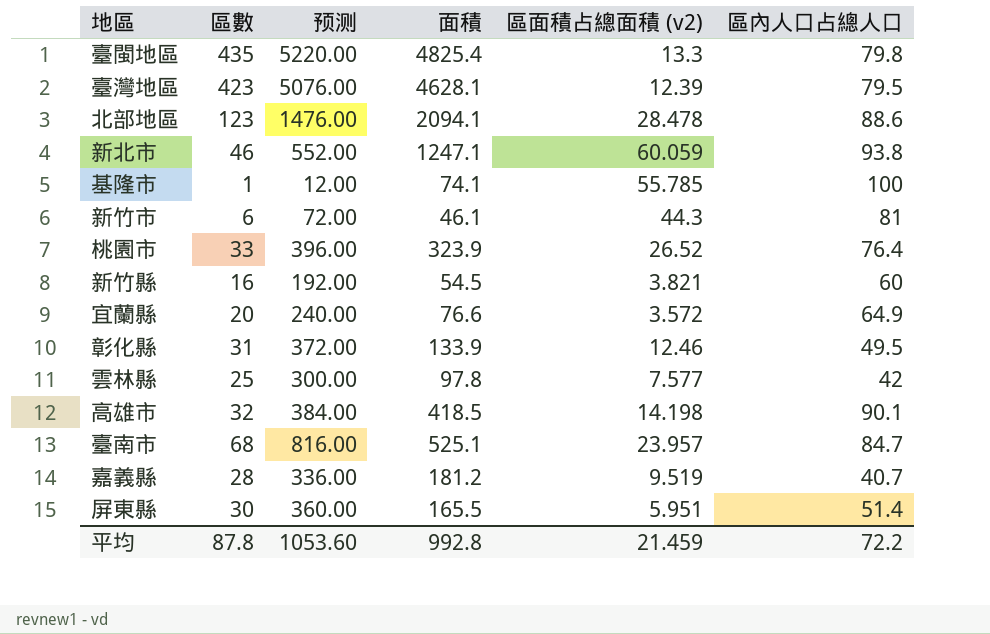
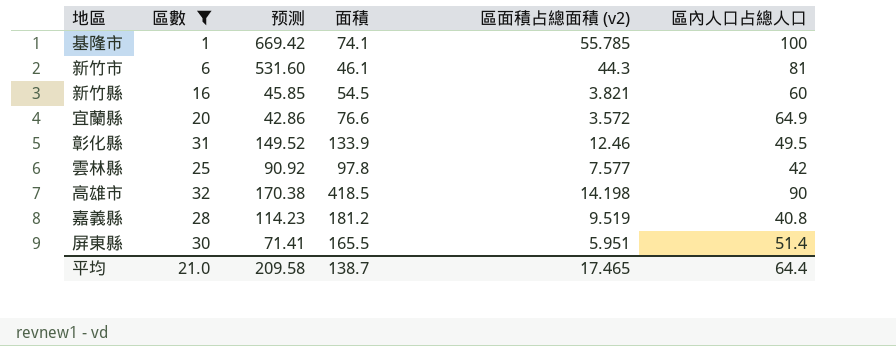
filter: none -> 區數 <= 32
column 预测 | formula: [區數] * 12 -> [區面積占總面積 (v2)] * 12
高雄市 | 區內人口占總人口: 90.1 -> 90
嘉義縣 | 區內人口占總人口: 40.7 -> 40.8
平均 | 區數: 87.8 -> 21.0
平均 | 预测: 1053.60 -> 209.58
平均 | 面積: 992.8 -> 138.7
平均 | 區面積占總面積 (v2): 21.459 -> 17.465
平均 | 區內人口占總人口: 72.2 -> 64.4

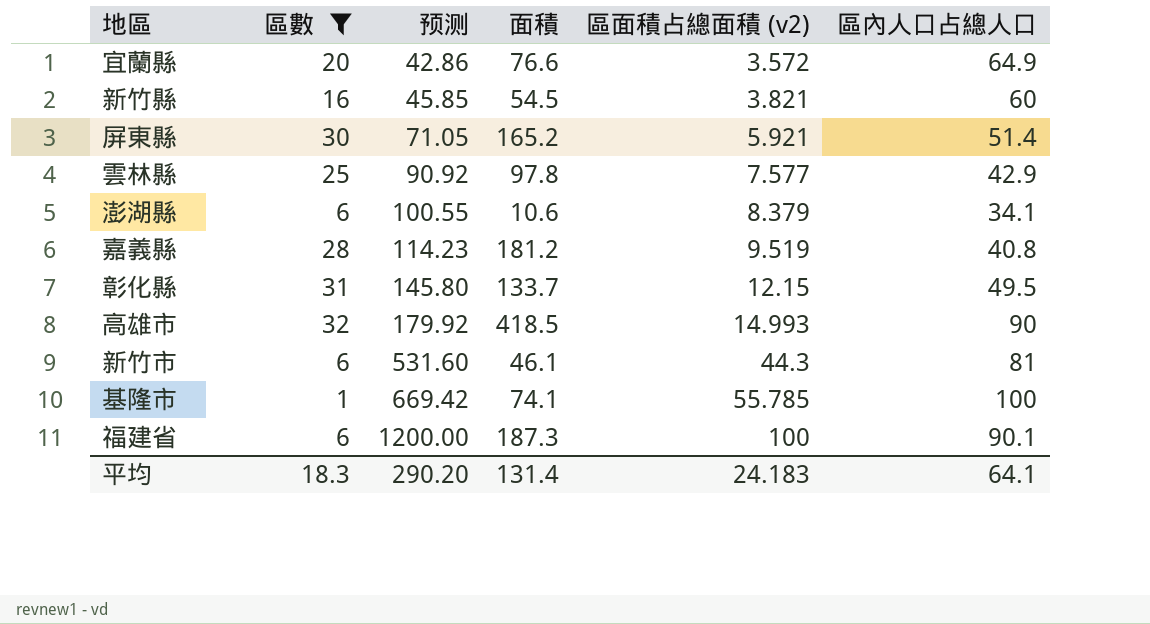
row order: none -> 预测 ascending
屏東縣 | 预测: 71.41 -> 71.05
屏東縣 | 面積: 165.5 -> 165.2
屏東縣 | 區面積占總面積 (v2): 5.951 -> 5.921
雲林縣 | 區內人口占總人口: 42 -> 42.9
row 澎湖縣: none -> 6 | 100.55 | 10.6 | 8.379 | 34.1
彰化縣 | 预测: 149.52 -> 145.80
彰化縣 | 面積: 133.9 -> 133.7
彰化縣 | 區面積占總面積 (v2): 12.46 -> 12.15
高雄市 | 预测: 170.38 -> 179.92
高雄市 | 區面積占總面積 (v2): 14.198 -> 14.993
row 福建省: none -> 6 | 1200.00 | 187.3 | 100 | 90.1
平均 | 區數: 21.0 -> 18.3
平均 | 预测: 209.58 -> 290.20
平均 | 面積: 138.7 -> 131.4
平均 | 區面積占總面積 (v2): 17.465 -> 24.183
平均 | 區內人口占總人口: 64.4 -> 64.1

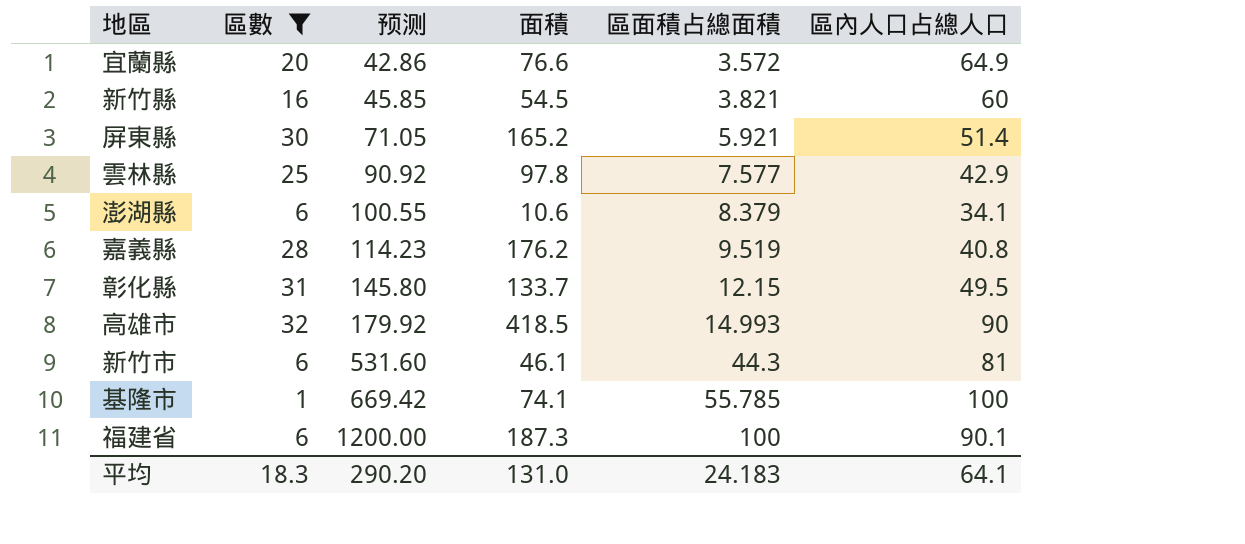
column name: 區面積占總面積 (v2) -> 區面積占總面積
嘉義縣 | 面積: 181.2 -> 176.2
平均 | 面積: 131.4 -> 131.0

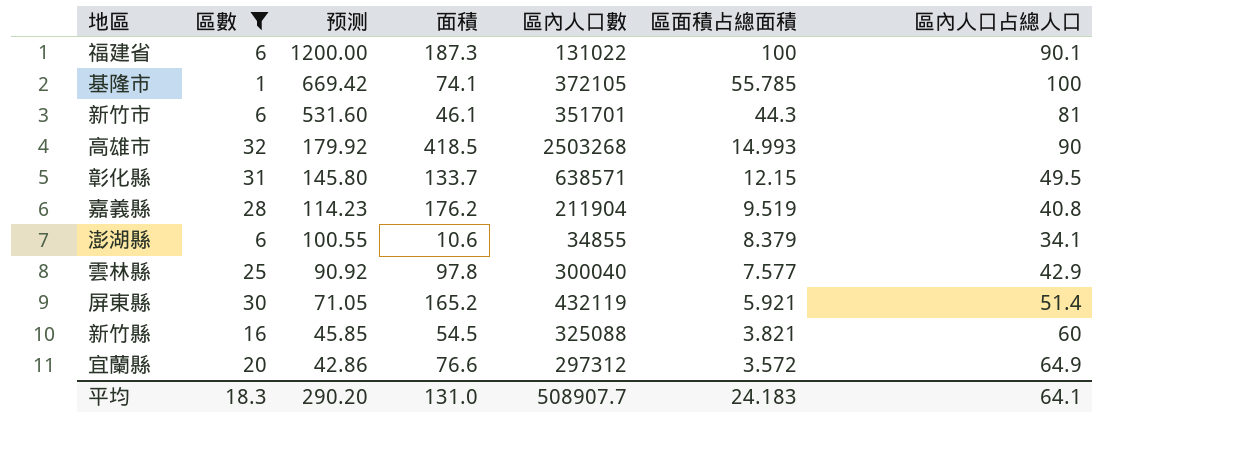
row order: 预测 ascending -> 预测 descending
column 區內人口數 | position: none -> 5

